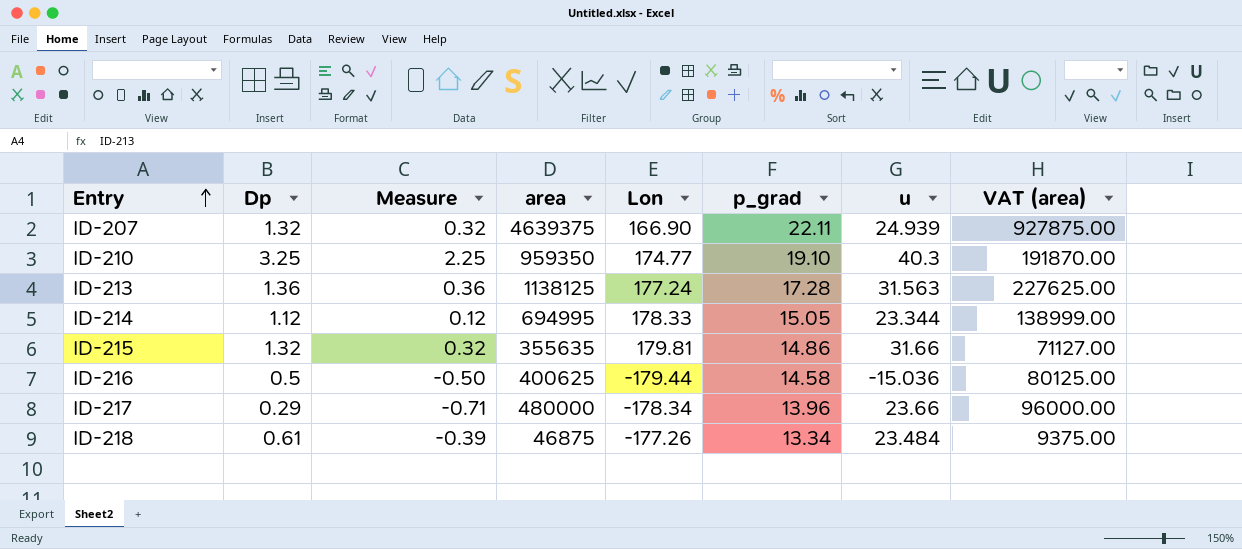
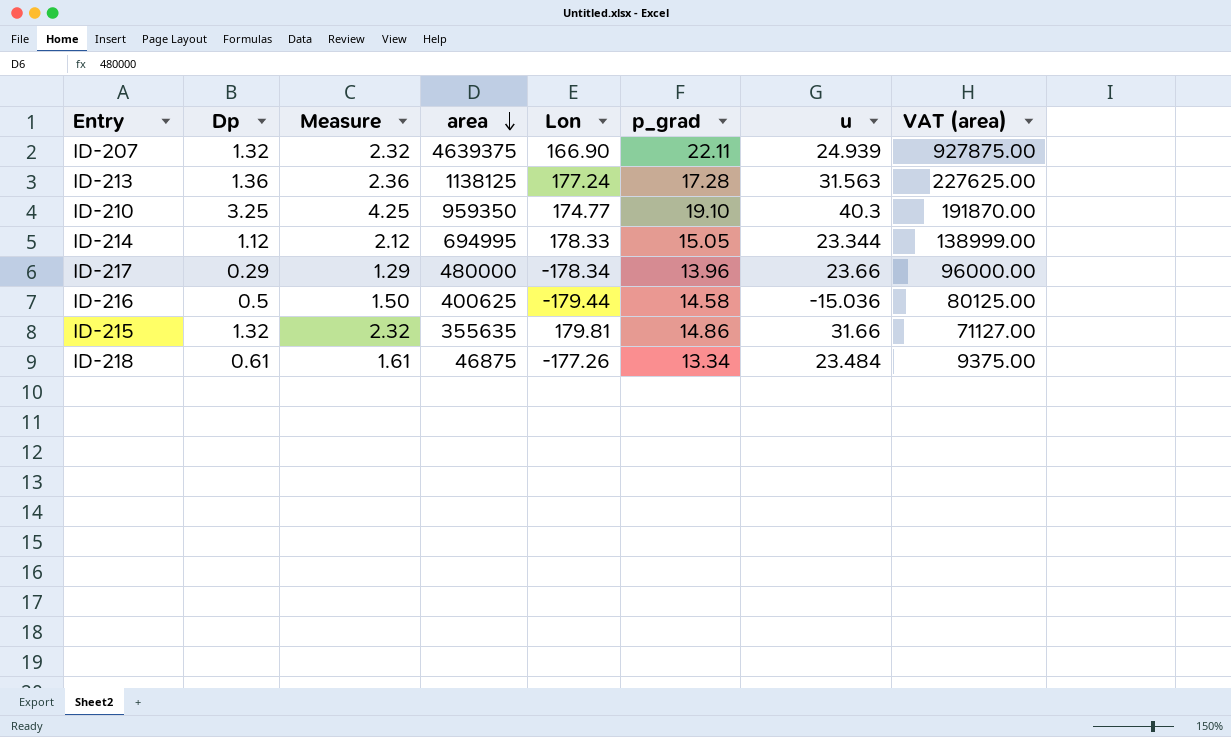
row order: Entry ascending -> area descending
column Measure | formula: [Dp] - 1 -> [Dp] + 1

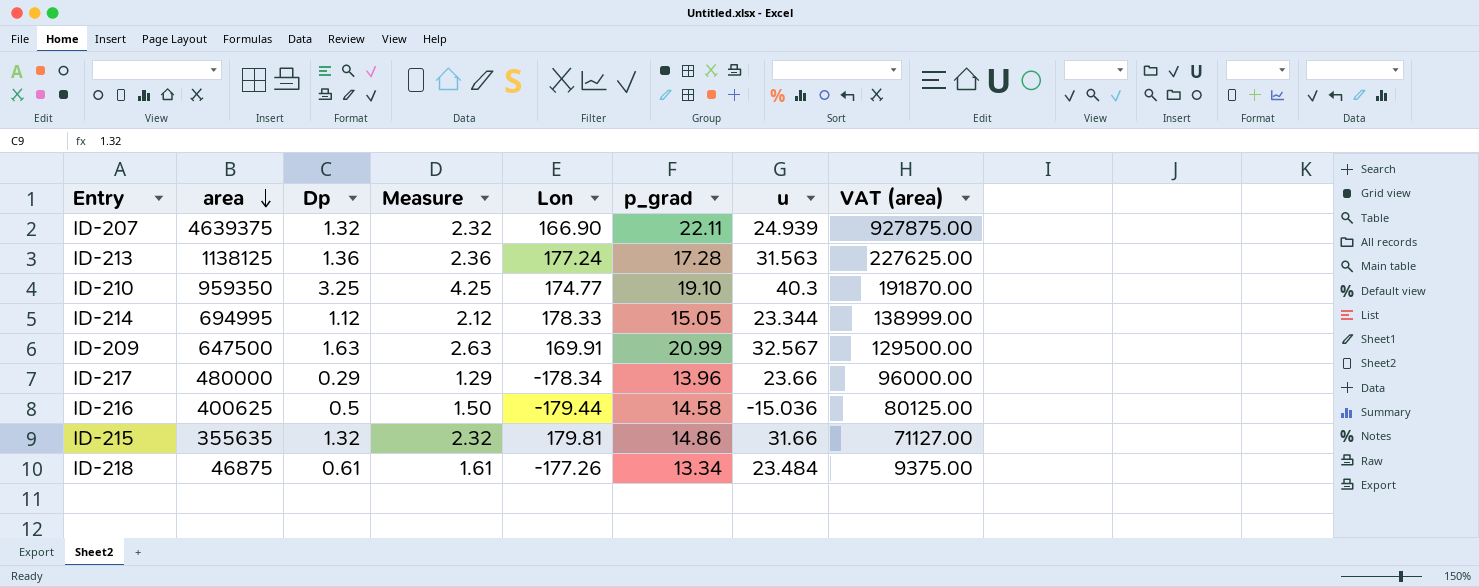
column area | position: 4 -> 2
row ID-209: none -> 647500 | 1.63 | 2.63 | 169.91 | 20.99 | 32.567 | 129500.00

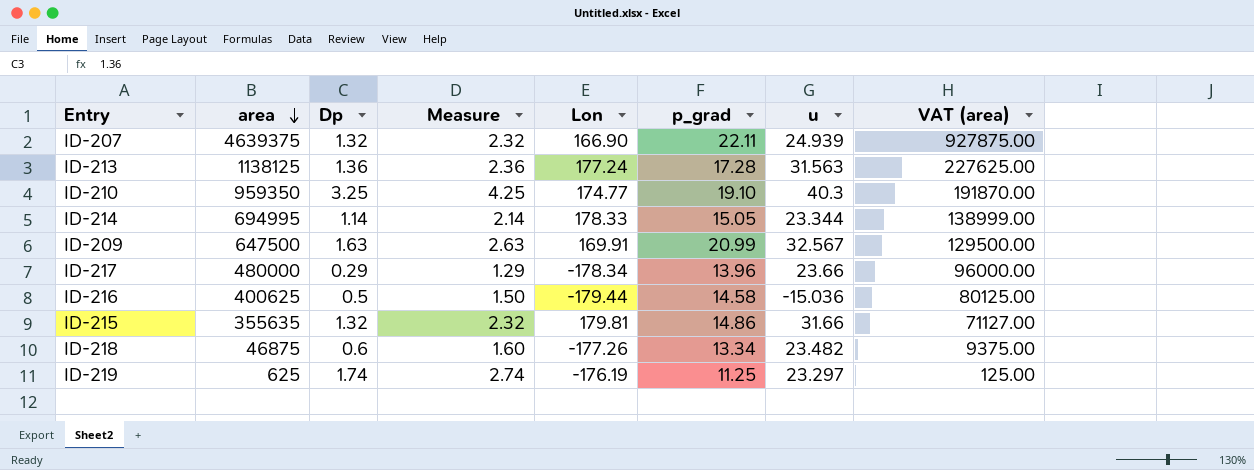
ID-214 | Dp: 1.12 -> 1.14
ID-214 | Measure: 2.12 -> 2.14
ID-218 | Dp: 0.61 -> 0.6
ID-218 | Measure: 1.61 -> 1.60
ID-218 | u: 23.484 -> 23.482
row ID-219: none -> 625 | 1.74 | 2.74 | -176.19 | 11.25 | 23.297 | 125.00

